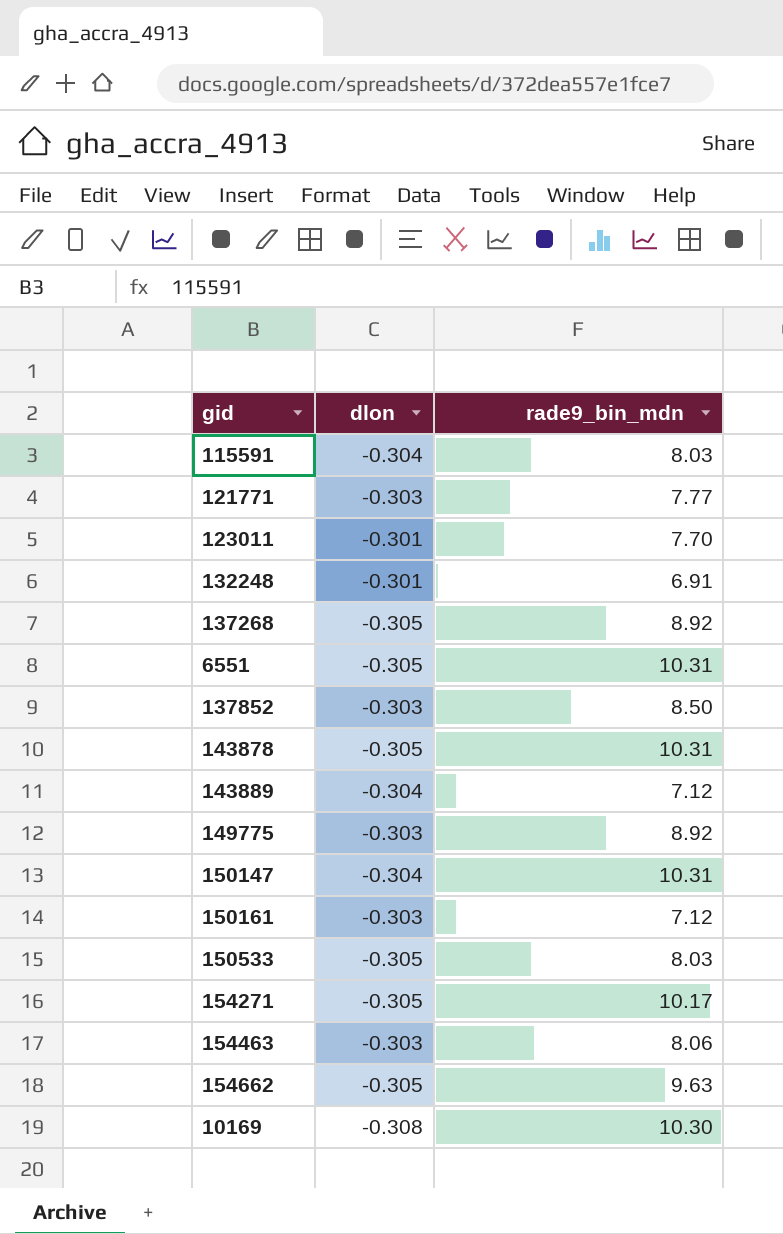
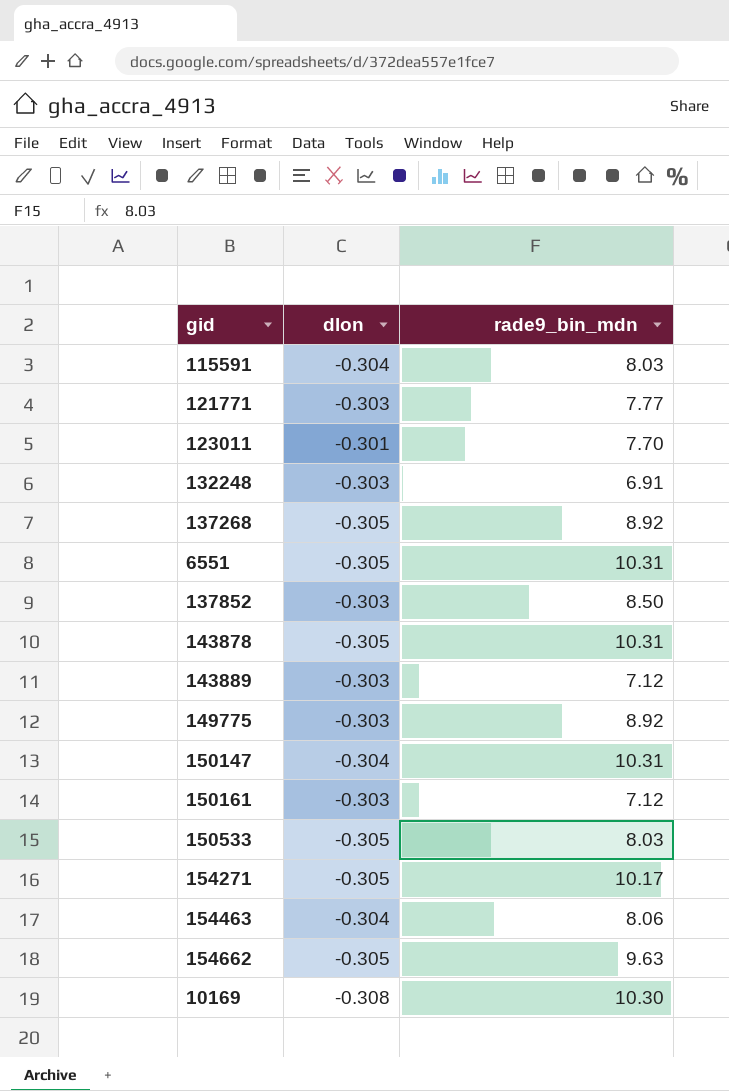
132248 | dlon: -0.301 -> -0.303
143889 | dlon: -0.304 -> -0.303
154463 | dlon: -0.303 -> -0.304

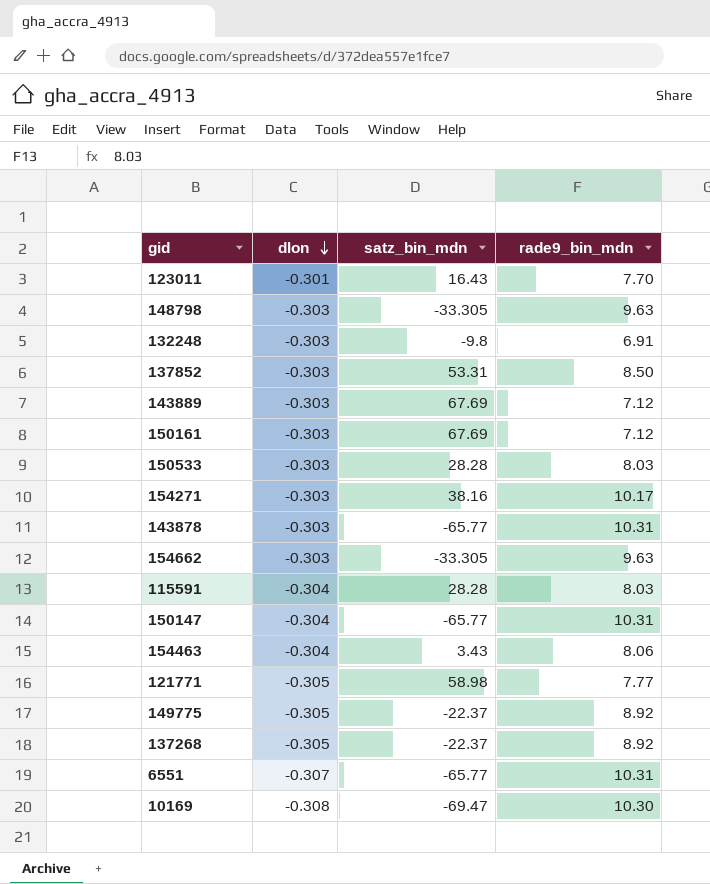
row order: none -> dlon descending
column satz_bin_mdn | position: none -> 3
row 148798: none -> -0.303 | -33.305 | 9.63
150533 | dlon: -0.305 -> -0.303
154271 | dlon: -0.305 -> -0.303
143878 | dlon: -0.305 -> -0.303
154662 | dlon: -0.305 -> -0.303
121771 | dlon: -0.303 -> -0.305
149775 | dlon: -0.303 -> -0.305
6551 | dlon: -0.305 -> -0.307

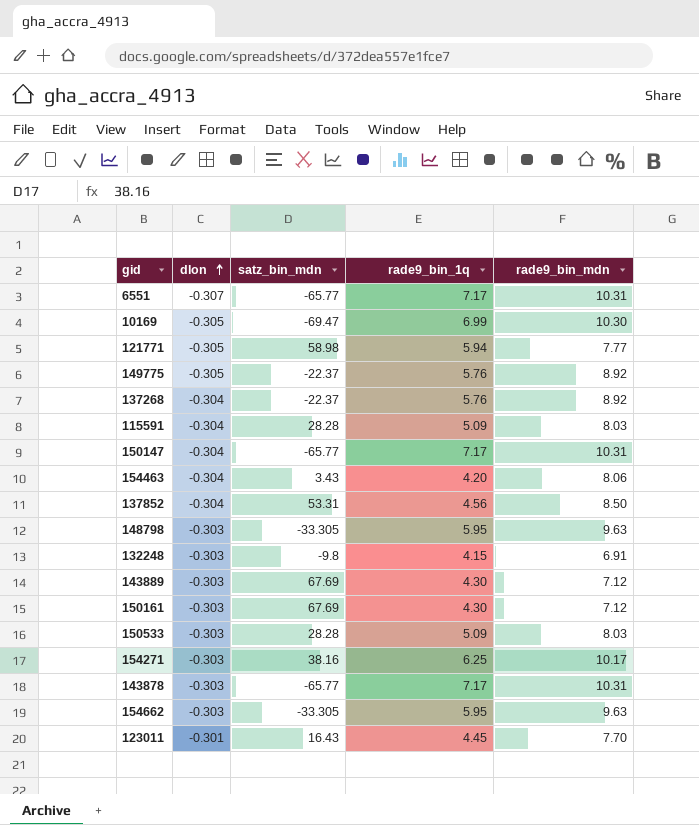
row order: dlon descending -> dlon ascending
column rade9_bin_1q | position: none -> 4
10169 | dlon: -0.308 -> -0.305
137268 | dlon: -0.305 -> -0.304
137852 | dlon: -0.303 -> -0.304

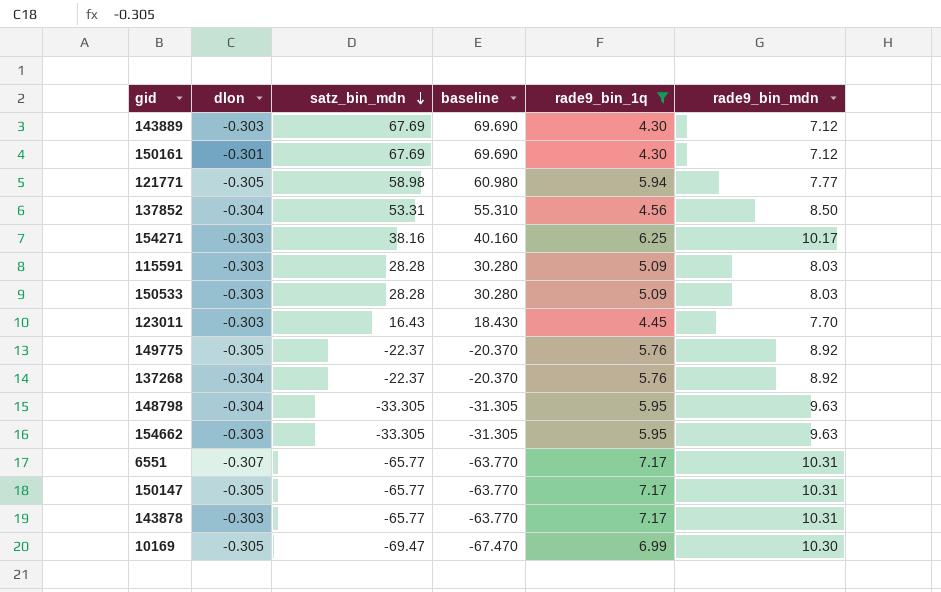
filter: none -> rade9_bin_1q >= 4.30
row order: dlon ascending -> satz_bin_mdn descending
column baseline | formula: none -> [satz_bin_mdn] + 2
150161 | dlon: -0.303 -> -0.301
115591 | dlon: -0.304 -> -0.303
123011 | dlon: -0.301 -> -0.303
148798 | dlon: -0.303 -> -0.304
150147 | dlon: -0.304 -> -0.305

